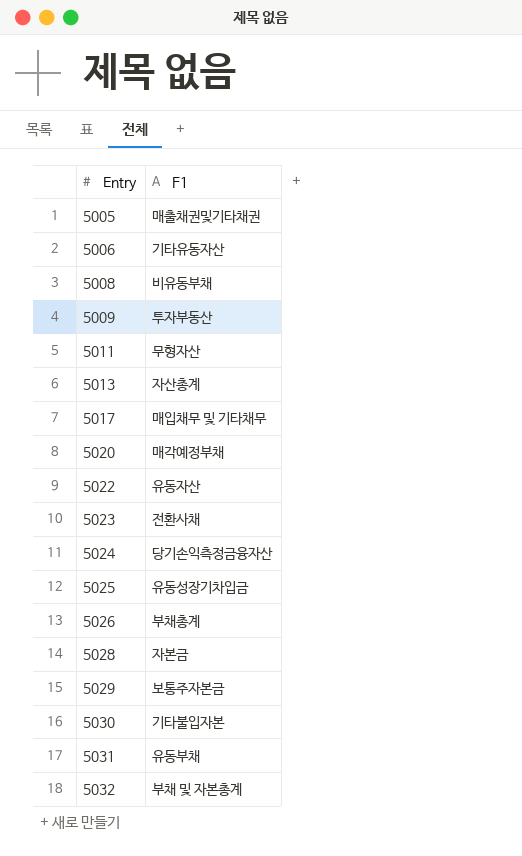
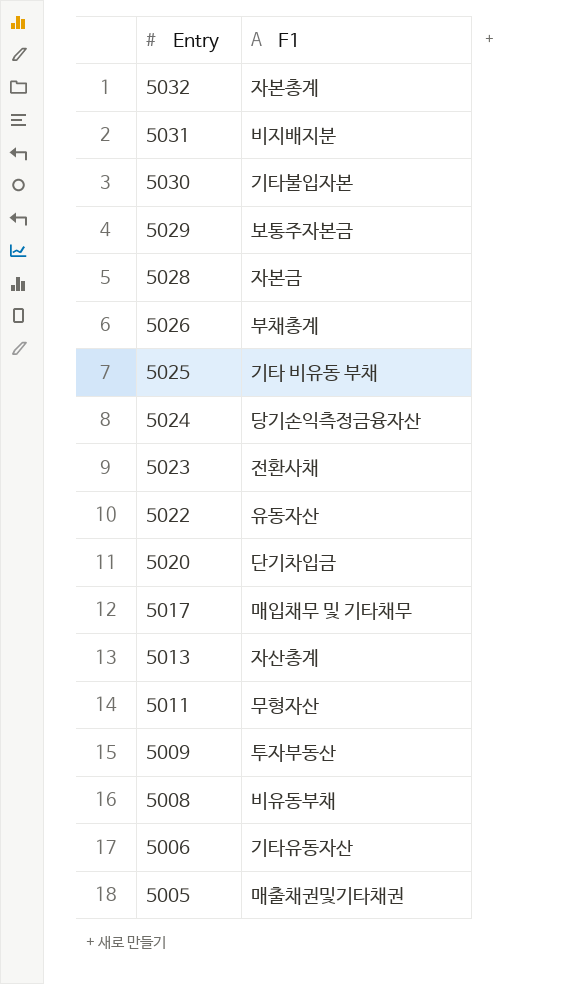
row order: Entry ascending -> Entry descending
5032 | F1: 부채 및 자본총계 -> 자본총계
5031 | F1: 유동부채 -> 비지배지분
5025 | F1: 유동성장기차입금 -> 기타 비유동 부채
5020 | F1: 매각예정부채 -> 단기차입금

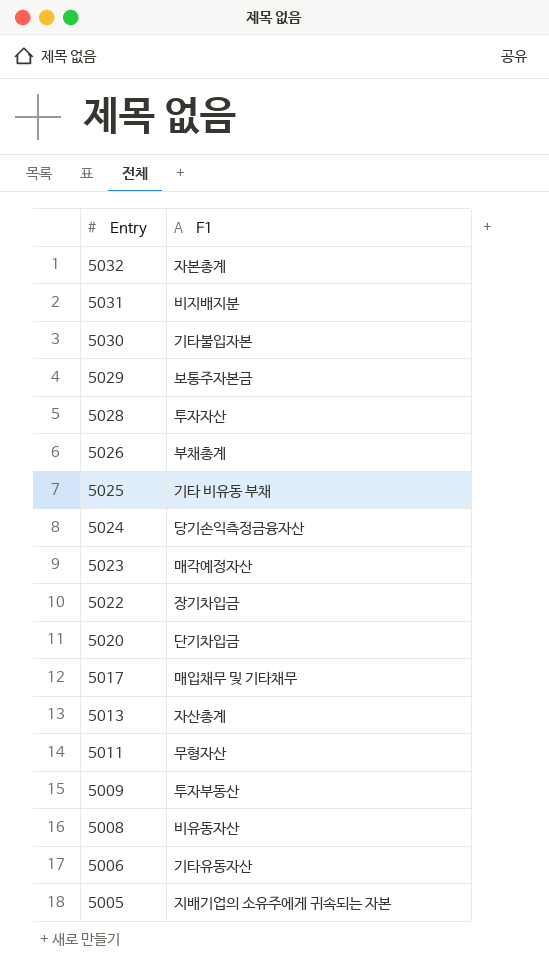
5028 | F1: 자본금 -> 투자자산
5023 | F1: 전환사채 -> 매각예정자산
5022 | F1: 유동자산 -> 장기차입금
5008 | F1: 비유동부채 -> 비유동자산
5005 | F1: 매출채권및기타채권 -> 지배기업의 소유주에게 귀속되는 자본

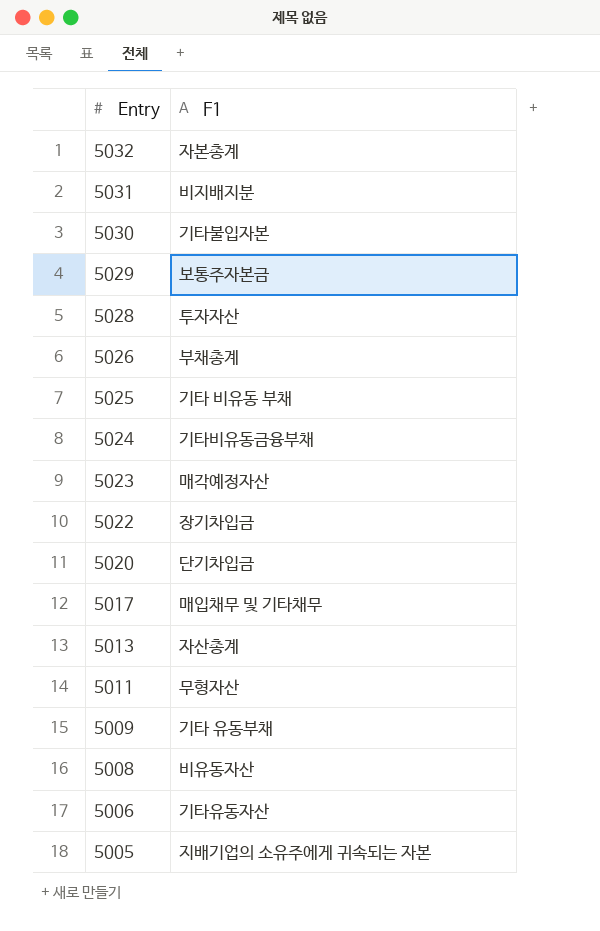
5024 | F1: 당기손익측정금융자산 -> 기타비유동금융부채
5009 | F1: 투자부동산 -> 기타 유동부채

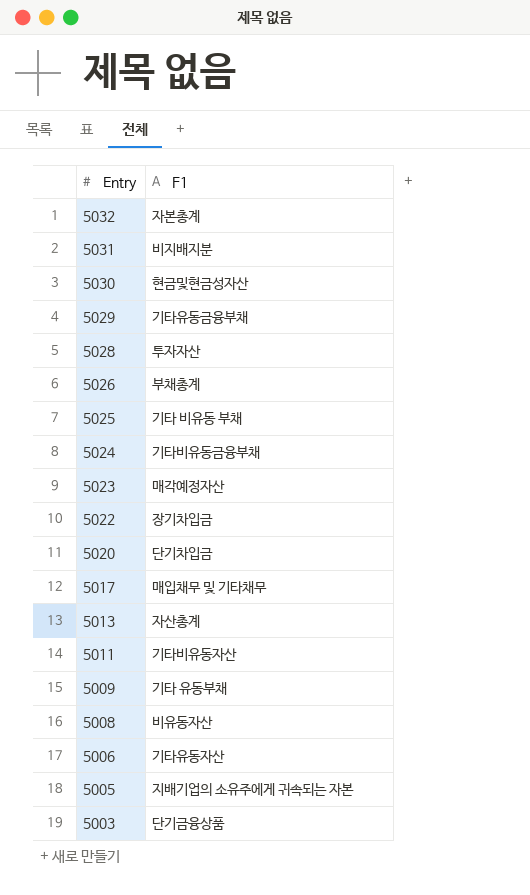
5030 | F1: 기타불입자본 -> 현금및현금성자산
5029 | F1: 보통주자본금 -> 기타유동금융부채
5011 | F1: 무형자산 -> 기타비유동자산
row 5003: none -> 단기금융상품

